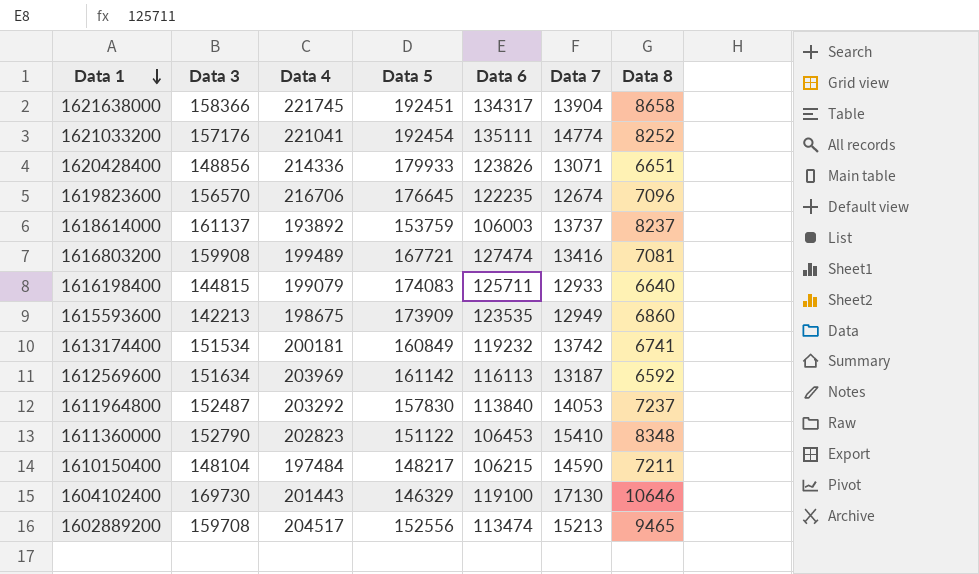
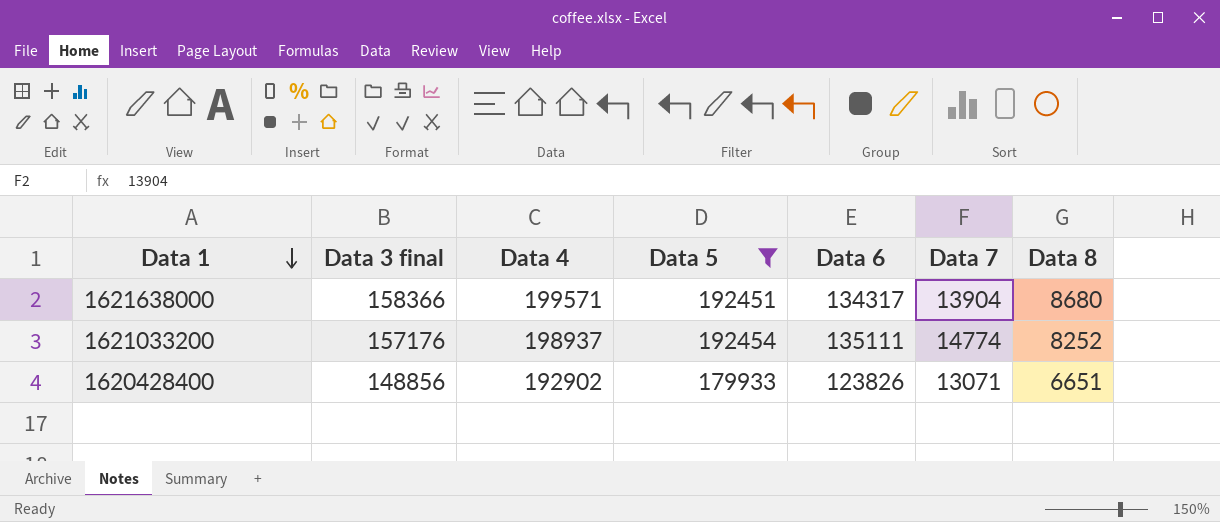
filter: none -> Data 5 >= 179933
column name: Data 3 -> Data 3 final
1621638000 | Data 4: 221745 -> 199571
1621638000 | Data 8: 8658 -> 8680
1621033200 | Data 4: 221041 -> 198937
1620428400 | Data 4: 214336 -> 192902

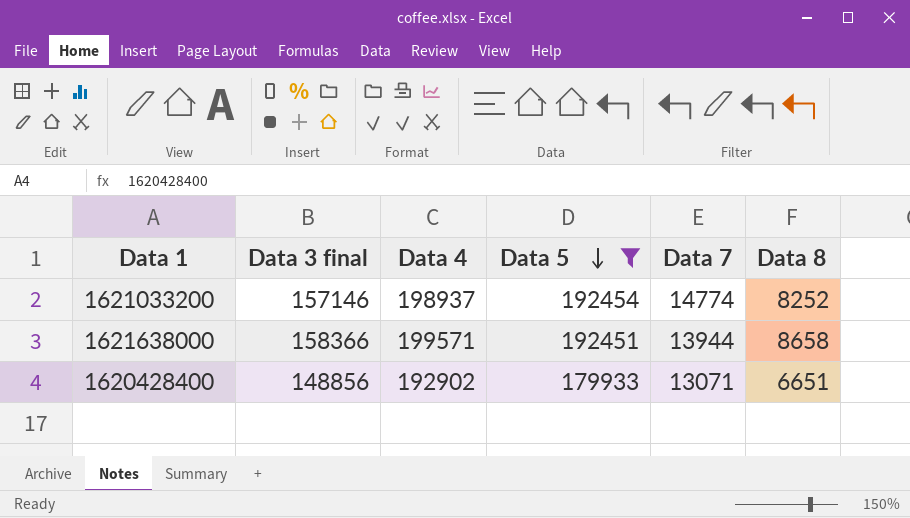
row order: Data 1 descending -> Data 5 descending
column Data 6 | position: 5 -> none
1621033200 | Data 3 final: 157176 -> 157146
1621638000 | Data 7: 13904 -> 13944
1621638000 | Data 8: 8680 -> 8658

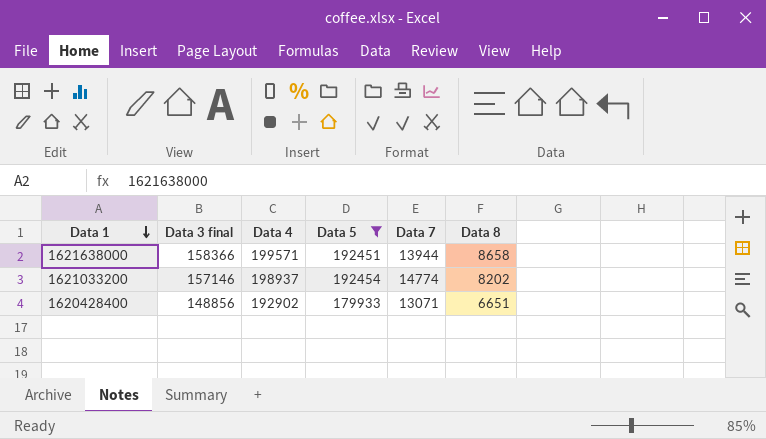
row order: Data 5 descending -> Data 1 descending
1621033200 | Data 8: 8252 -> 8202

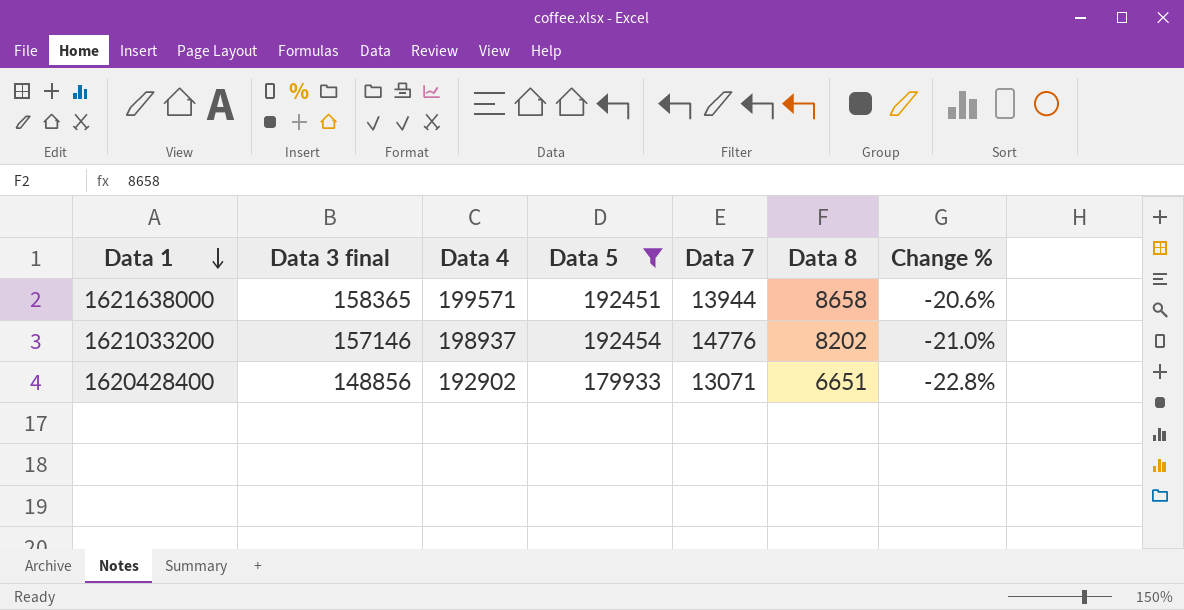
column Change % | formula: none -> ([Data 3 final] - [Data 4]) / [Data 4]
1621638000 | Data 3 final: 158366 -> 158365
1621033200 | Data 7: 14774 -> 14776

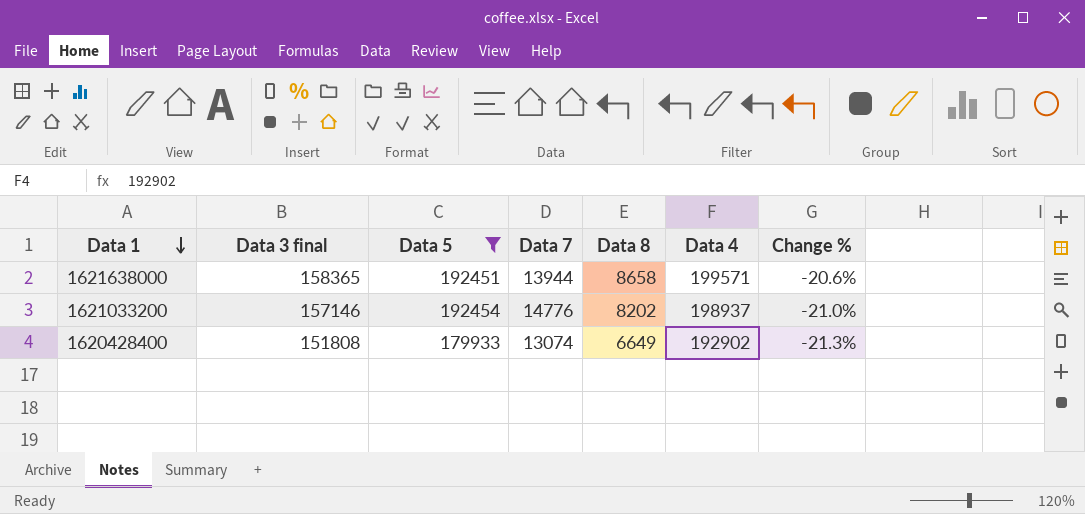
column Data 4 | position: 3 -> 6
1620428400 | Data 3 final: 148856 -> 151808
1620428400 | Data 7: 13071 -> 13074
1620428400 | Data 8: 6651 -> 6649
1620428400 | Change %: -22.8% -> -21.3%

